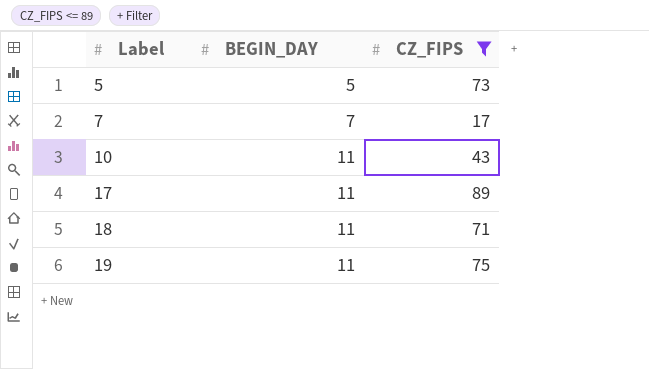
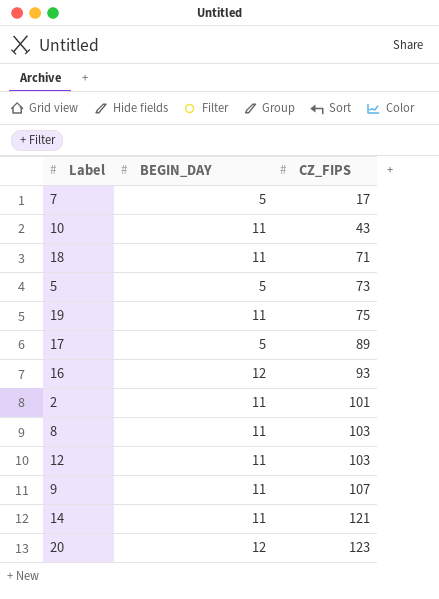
filter: CZ_FIPS <= 89 -> none
row order: Label ascending -> CZ_FIPS ascending
7 | BEGIN_DAY: 7 -> 5
17 | BEGIN_DAY: 11 -> 5

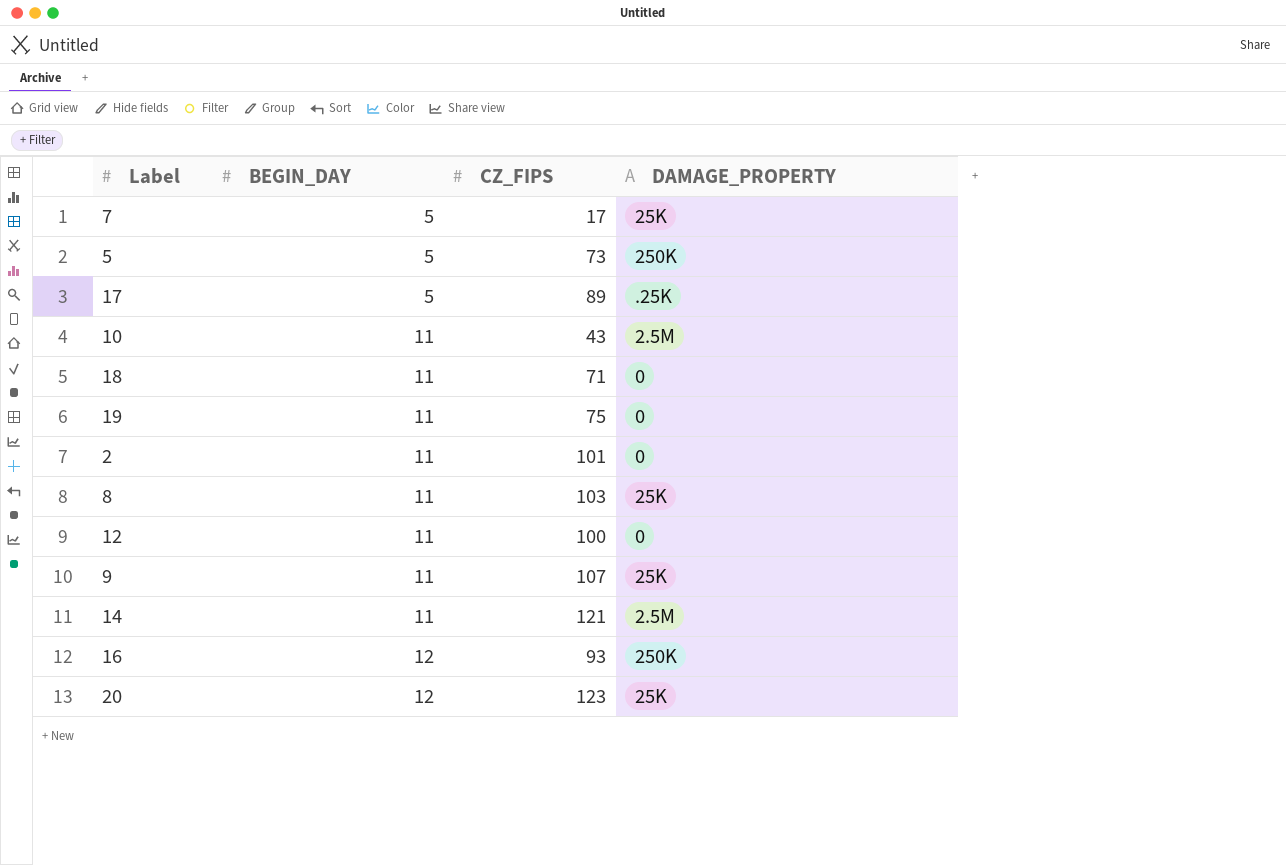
row order: CZ_FIPS ascending -> BEGIN_DAY ascending
column DAMAGE_PROPERTY | position: none -> 4
12 | CZ_FIPS: 103 -> 100

